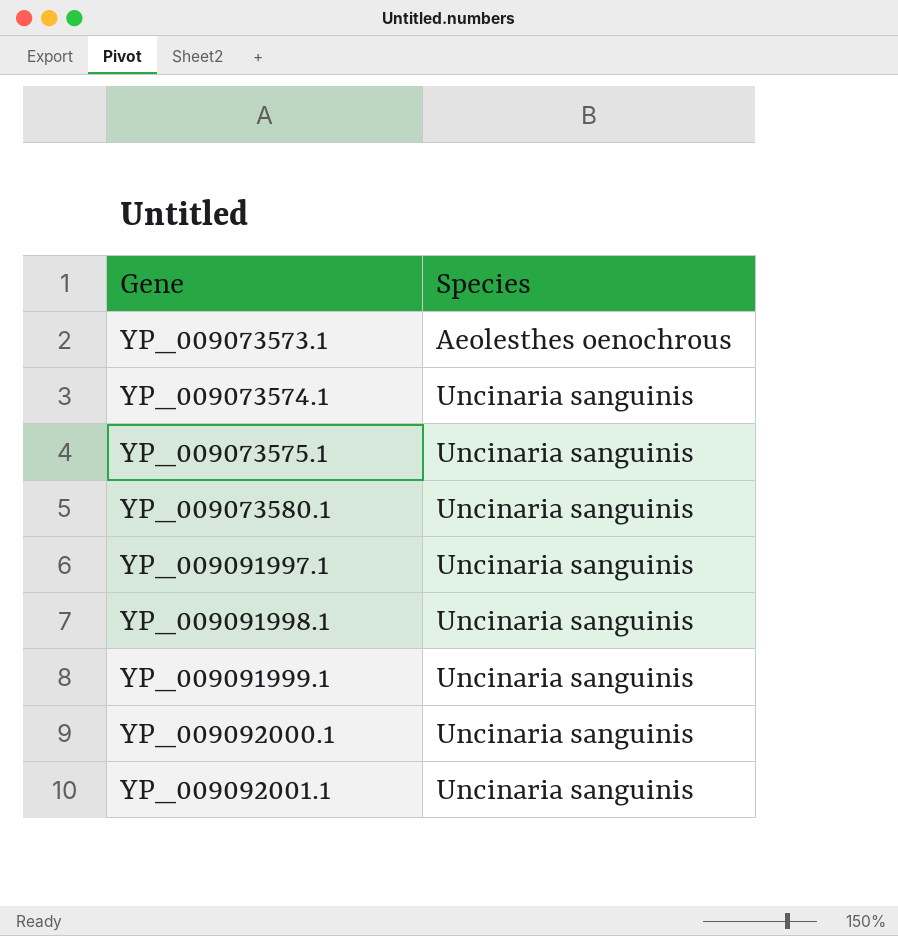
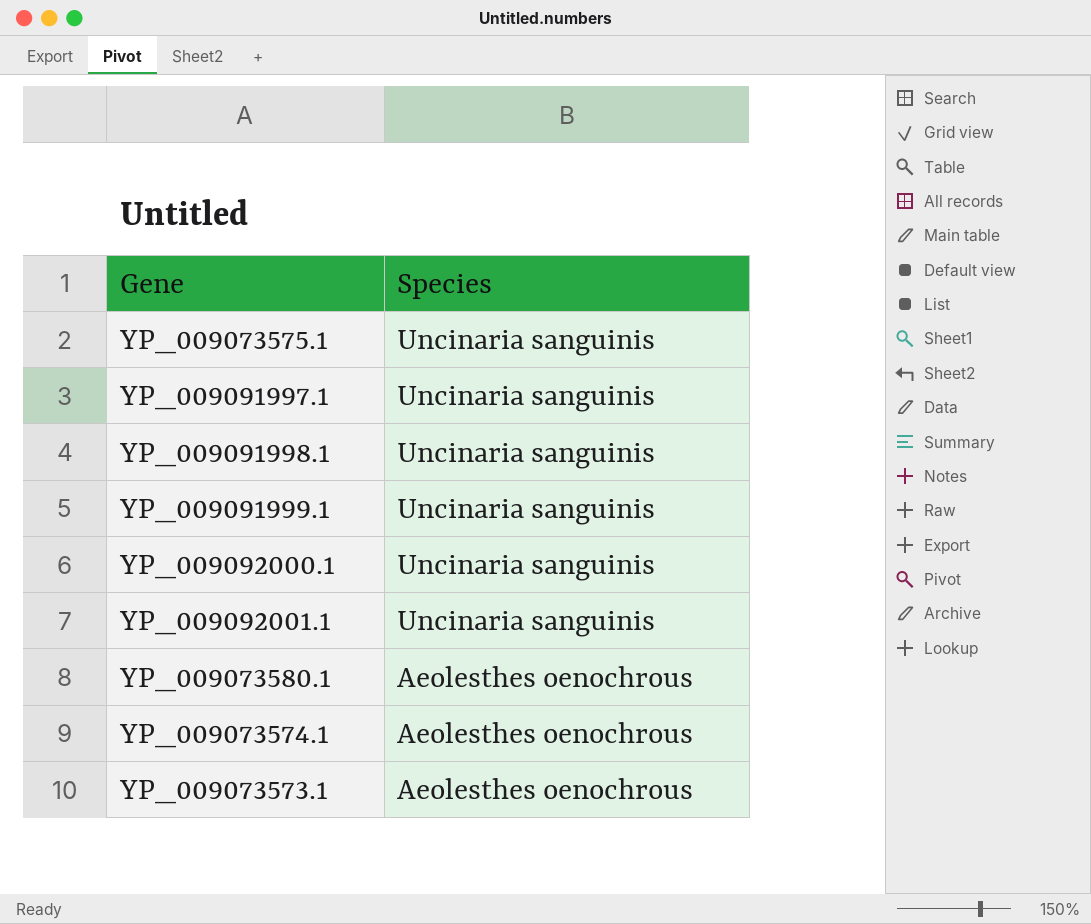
row order: Gene ascending -> Species descending
YP_009073580.1 | Species: Uncinaria sanguinis -> Aeolesthes oenochrous
YP_009073574.1 | Species: Uncinaria sanguinis -> Aeolesthes oenochrous

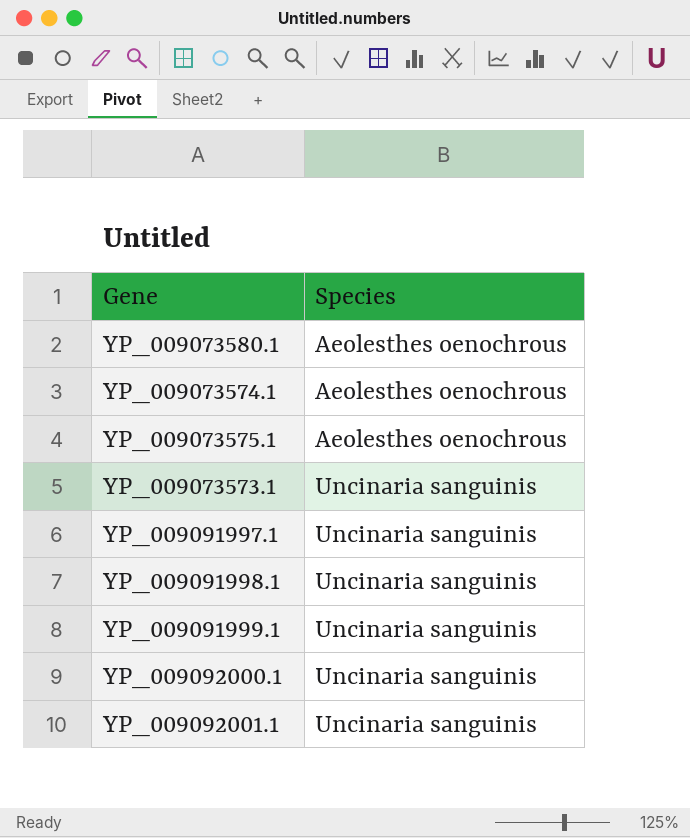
row order: Species descending -> Species ascending
YP_009073575.1 | Species: Uncinaria sanguinis -> Aeolesthes oenochrous
YP_009073573.1 | Species: Aeolesthes oenochrous -> Uncinaria sanguinis

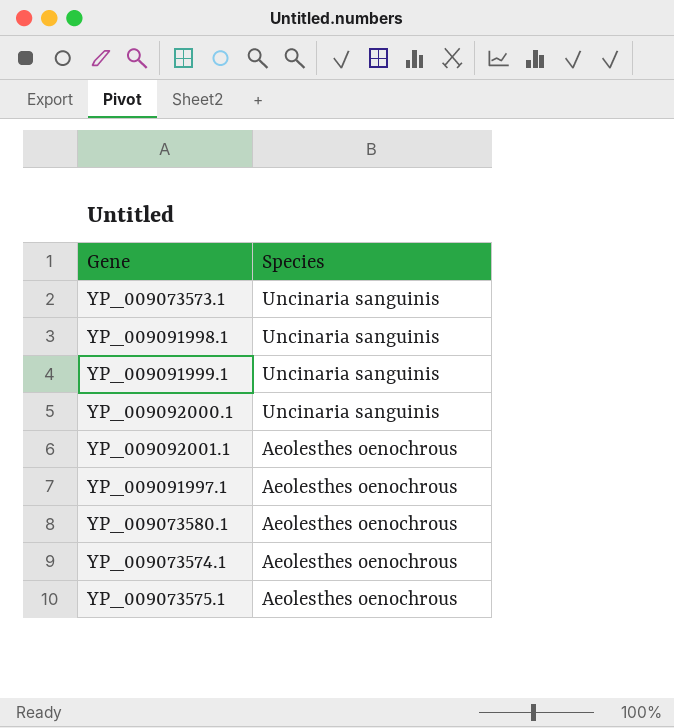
row order: Species ascending -> Species descending
YP_009092001.1 | Species: Uncinaria sanguinis -> Aeolesthes oenochrous
YP_009091997.1 | Species: Uncinaria sanguinis -> Aeolesthes oenochrous

